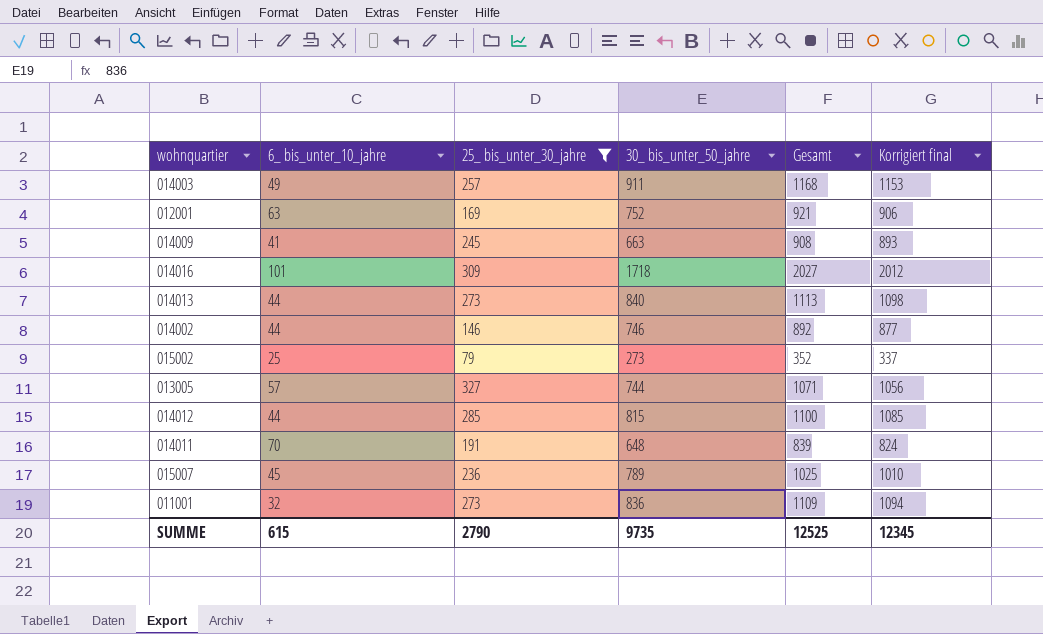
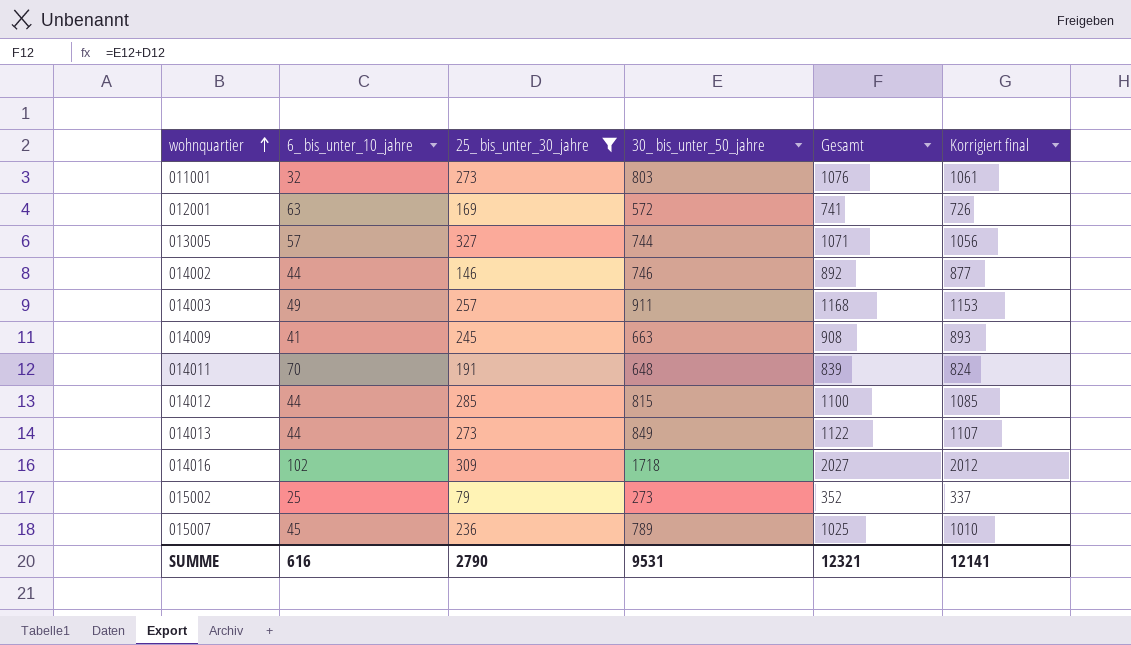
row order: none -> wohnquartier ascending
011001 | 30_ bis_unter_50_jahre: 836 -> 803
011001 | Gesamt: 1109 -> 1076
011001 | Korrigiert final: 1094 -> 1061
012001 | 30_ bis_unter_50_jahre: 752 -> 572
012001 | Gesamt: 921 -> 741
012001 | Korrigiert final: 906 -> 726
014013 | 30_ bis_unter_50_jahre: 840 -> 849
014013 | Gesamt: 1113 -> 1122
014013 | Korrigiert final: 1098 -> 1107
014016 | 6_ bis_unter_10_jahre: 101 -> 102
SUMME | 6_ bis_unter_10_jahre: 615 -> 616
SUMME | 30_ bis_unter_50_jahre: 9735 -> 9531
SUMME | Gesamt: 12525 -> 12321
SUMME | Korrigiert final: 12345 -> 12141

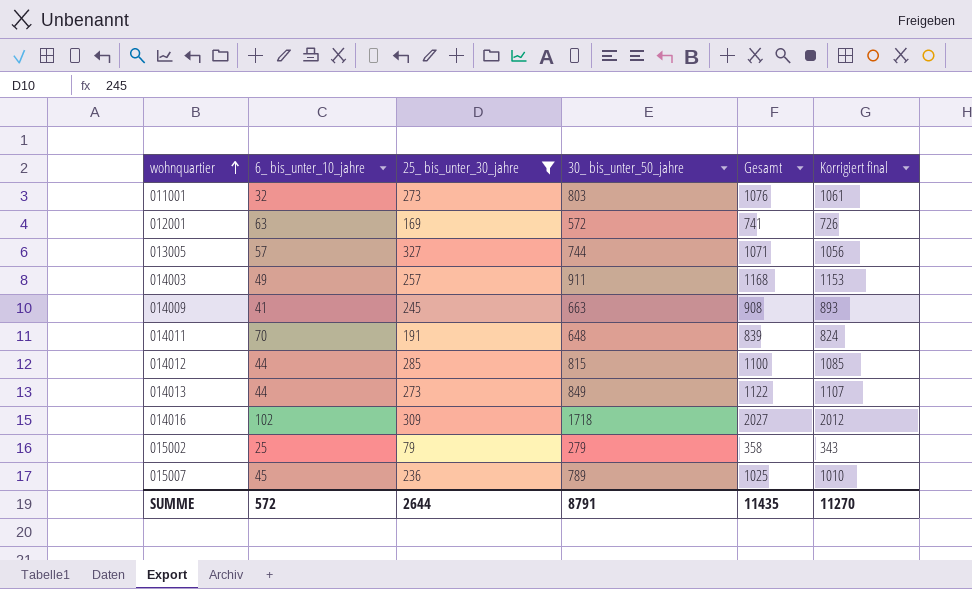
row 014002: 44 | 146 | 746 | 892 | 877 -> none
015002 | 30_ bis_unter_50_jahre: 273 -> 279
015002 | Gesamt: 352 -> 358
015002 | Korrigiert final: 337 -> 343
SUMME | 6_ bis_unter_10_jahre: 616 -> 572
SUMME | 25_ bis_unter_30_jahre: 2790 -> 2644
SUMME | 30_ bis_unter_50_jahre: 9531 -> 8791
SUMME | Gesamt: 12321 -> 11435
SUMME | Korrigiert final: 12141 -> 11270

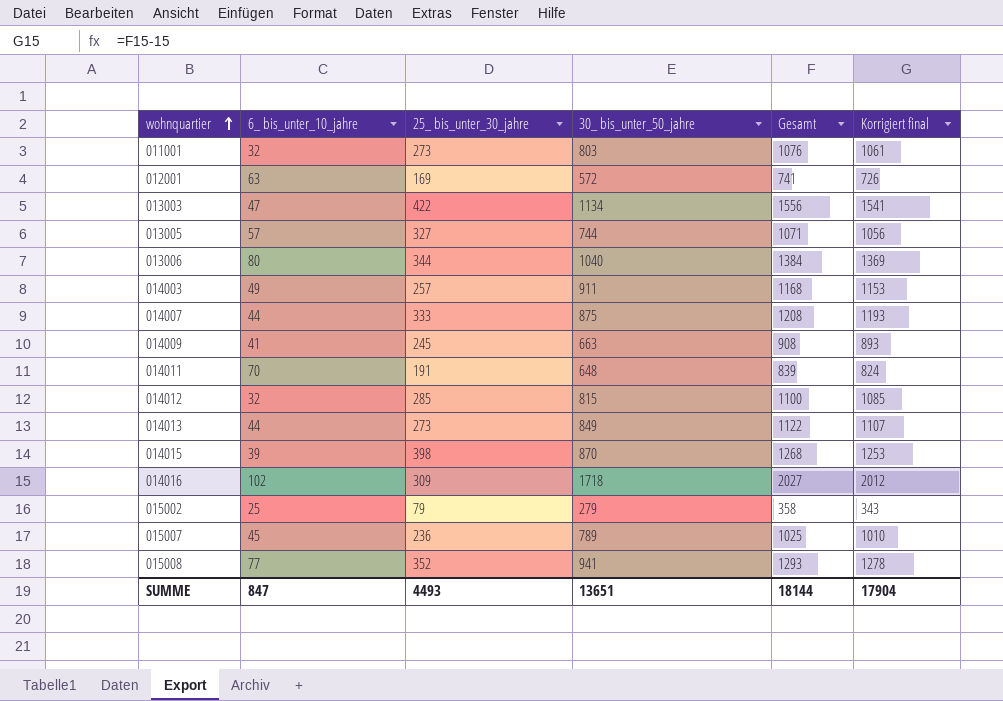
filter: 25_ bis_unter_30_jahre <= 327 -> none
014012 | 6_ bis_unter_10_jahre: 44 -> 32
SUMME | 6_ bis_unter_10_jahre: 572 -> 847
SUMME | 25_ bis_unter_30_jahre: 2644 -> 4493
SUMME | 30_ bis_unter_50_jahre: 8791 -> 13651
SUMME | Gesamt: 11435 -> 18144
SUMME | Korrigiert final: 11270 -> 17904

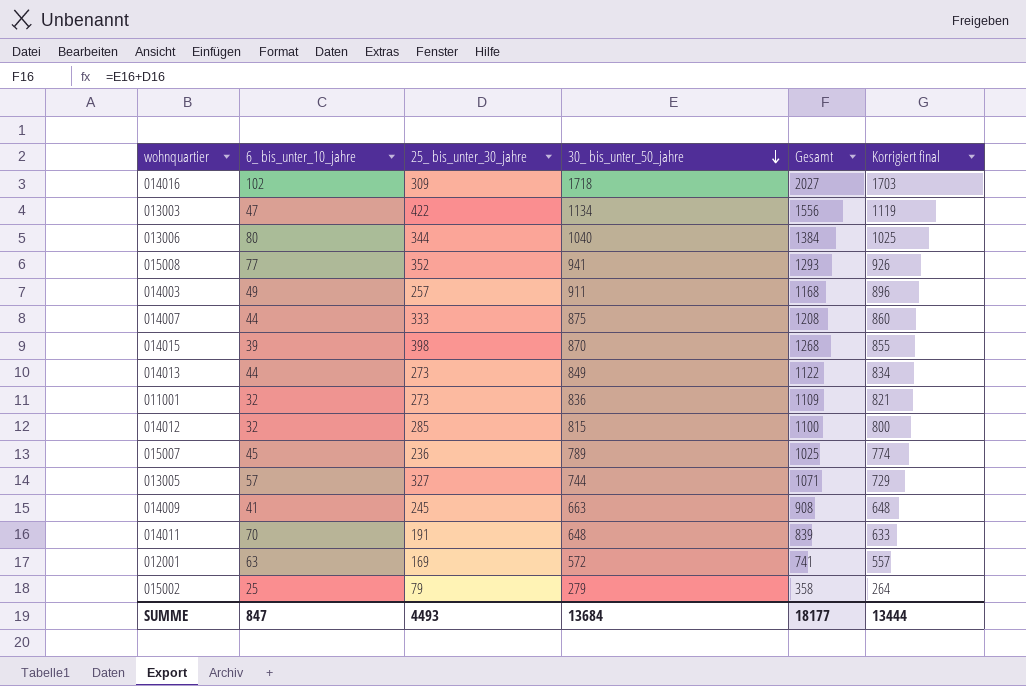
row order: wohnquartier ascending -> 30_ bis_unter_50_jahre descending
column Korrigiert final | formula: [Gesamt] - 15 -> [30_ bis_unter_50_jahre] - 15
011001 | 30_ bis_unter_50_jahre: 803 -> 836
011001 | Gesamt: 1076 -> 1109
SUMME | 30_ bis_unter_50_jahre: 13651 -> 13684
SUMME | Gesamt: 18144 -> 18177
SUMME | Korrigiert final: 17904 -> 13444

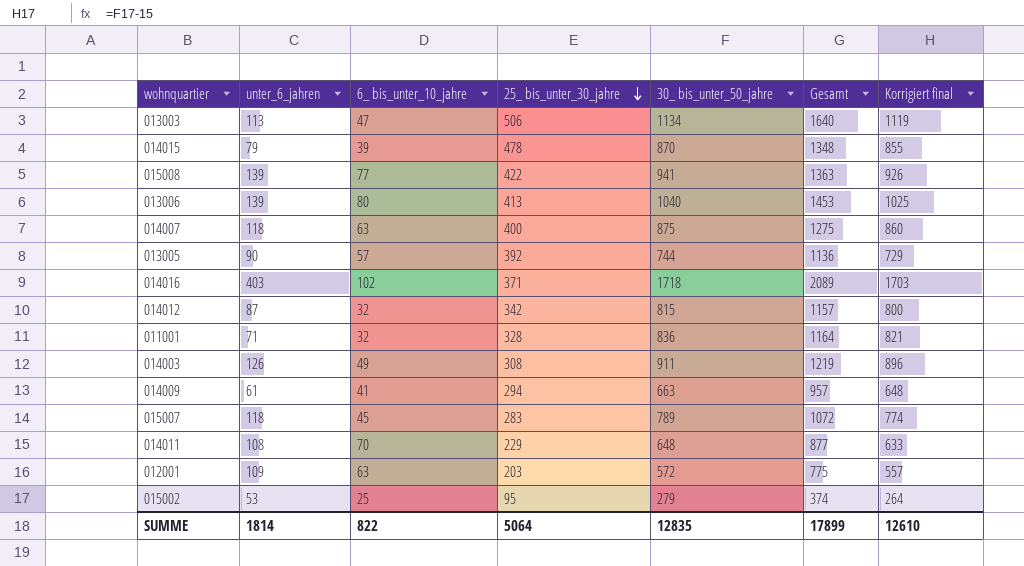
row order: 30_ bis_unter_50_jahre descending -> 25_ bis_unter_30_jahre descending
column unter_6_jahren | position: none -> 2
row 014013: 44 | 273 | 849 | 1122 | 834 -> none
013003 | 25_ bis_unter_30_jahre: 422 -> 506
013003 | Gesamt: 1556 -> 1640
014015 | 25_ bis_unter_30_jahre: 398 -> 478
014015 | Gesamt: 1268 -> 1348
015008 | 25_ bis_unter_30_jahre: 352 -> 422
015008 | Gesamt: 1293 -> 1363
013006 | 25_ bis_unter_30_jahre: 344 -> 413
013006 | Gesamt: 1384 -> 1453
014007 | 6_ bis_unter_10_jahre: 44 -> 63
014007 | 25_ bis_unter_30_jahre: 333 -> 400
014007 | Gesamt: 1208 -> 1275
013005 | 25_ bis_unter_30_jahre: 327 -> 392
013005 | Gesamt: 1071 -> 1136
014016 | 25_ bis_unter_30_jahre: 309 -> 371
014016 | Gesamt: 2027 -> 2089
014012 | 25_ bis_unter_30_jahre: 285 -> 342
014012 | Gesamt: 1100 -> 1157
011001 | 25_ bis_unter_30_jahre: 273 -> 328
011001 | Gesamt: 1109 -> 1164
014003 | 25_ bis_unter_30_jahre: 257 -> 308
014003 | Gesamt: 1168 -> 1219
014009 | 25_ bis_unter_30_jahre: 245 -> 294
014009 | Gesamt: 908 -> 957
015007 | 25_ bis_unter_30_jahre: 236 -> 283
015007 | Gesamt: 1025 -> 1072
014011 | 25_ bis_unter_30_jahre: 191 -> 229
014011 | Gesamt: 839 -> 877
012001 | 25_ bis_unter_30_jahre: 169 -> 203
012001 | Gesamt: 741 -> 775
015002 | 25_ bis_unter_30_jahre: 79 -> 95
015002 | Gesamt: 358 -> 374
SUMME | 6_ bis_unter_10_jahre: 847 -> 822
SUMME | 25_ bis_unter_30_jahre: 4493 -> 5064
SUMME | 30_ bis_unter_50_jahre: 13684 -> 12835
SUMME | Gesamt: 18177 -> 17899
SUMME | Korrigiert final: 13444 -> 12610

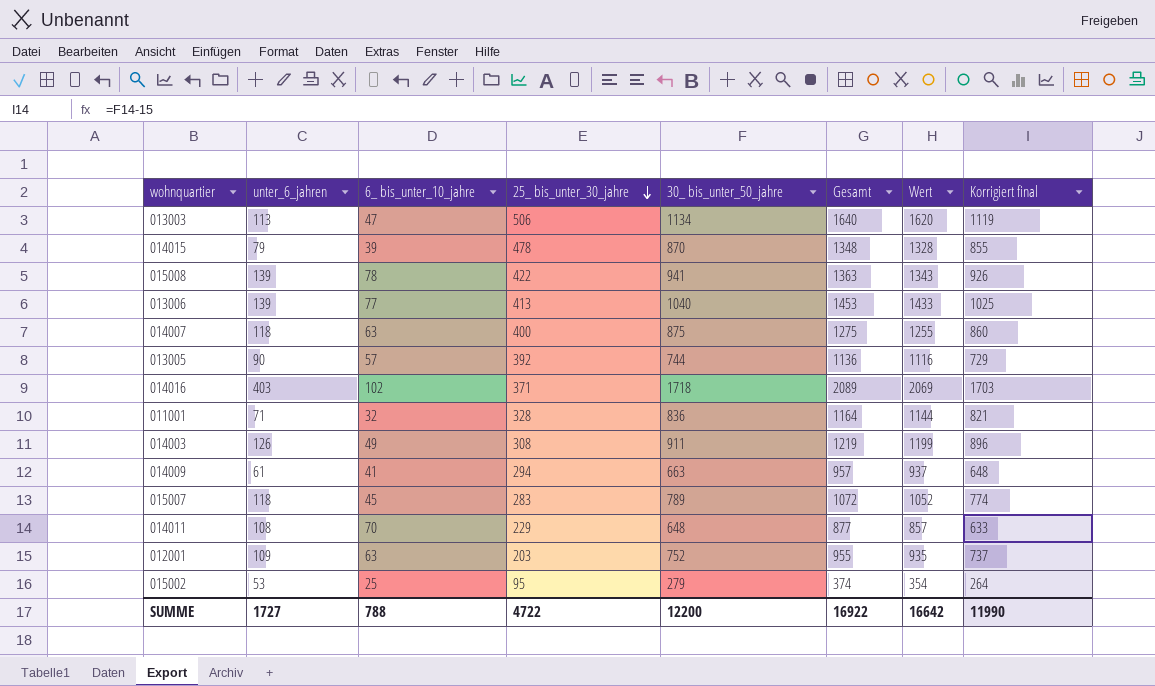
column Wert | formula: none -> [Gesamt] - 20
row 014012: 87 | 32 | 342 | 815 | 1157 | 800 -> none
015008 | 6_ bis_unter_10_jahre: 77 -> 78
013006 | 6_ bis_unter_10_jahre: 80 -> 77
012001 | 30_ bis_unter_50_jahre: 572 -> 752
012001 | Gesamt: 775 -> 955
012001 | Korrigiert final: 557 -> 737
SUMME | unter_6_jahren: 1814 -> 1727
SUMME | 6_ bis_unter_10_jahre: 822 -> 788
SUMME | 25_ bis_unter_30_jahre: 5064 -> 4722
SUMME | 30_ bis_unter_50_jahre: 12835 -> 12200
SUMME | Gesamt: 17899 -> 16922
SUMME | Korrigiert final: 12610 -> 11990

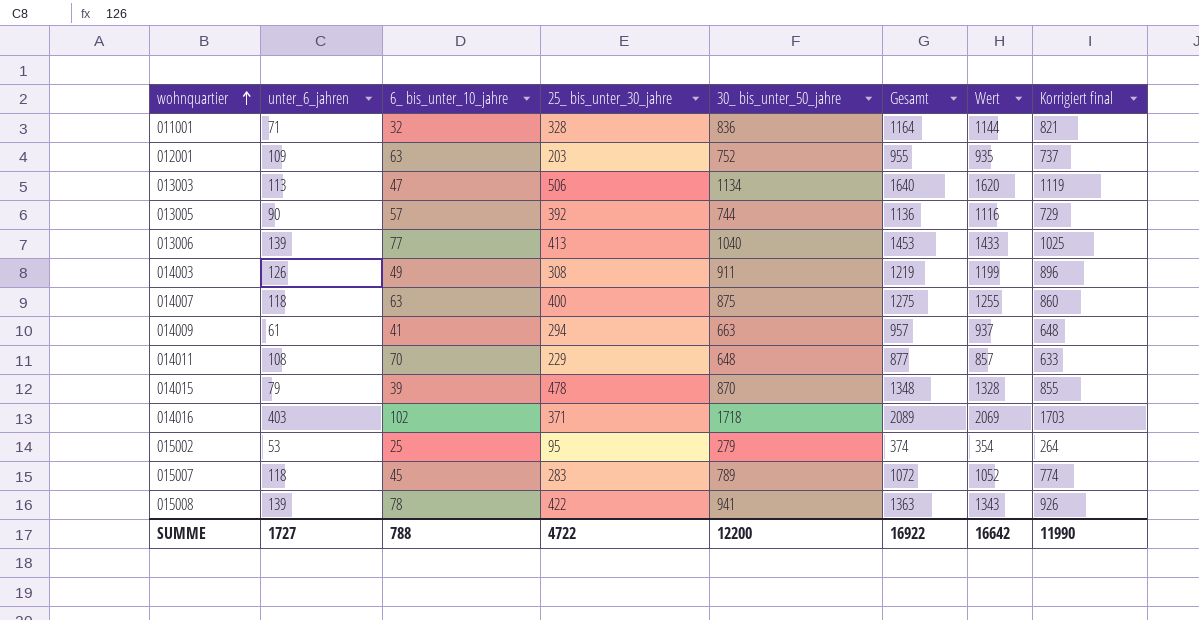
row order: 25_ bis_unter_30_jahre descending -> wohnquartier ascending

